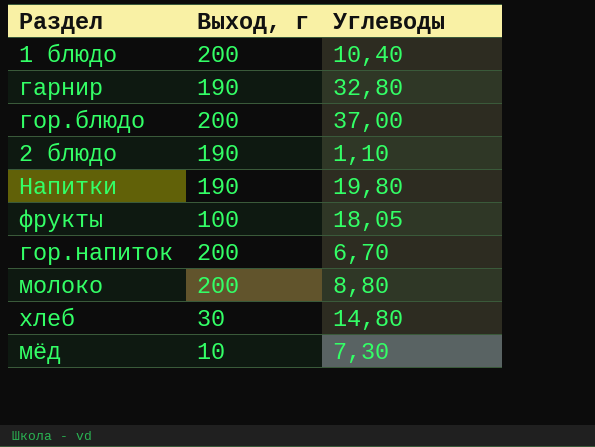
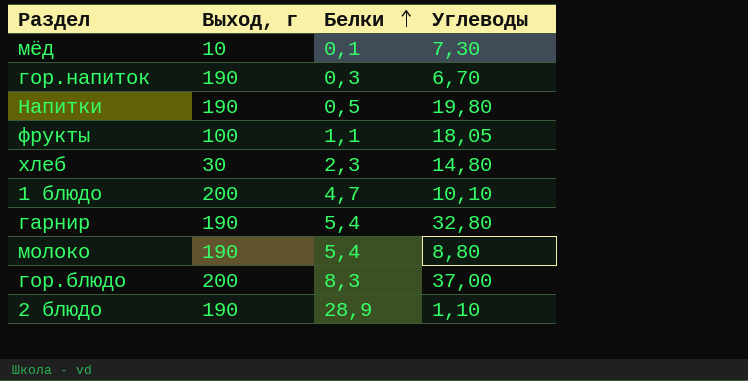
row order: none -> Белки ascending
column Белки | position: none -> 3
гор.напиток | Выход, г: 200 -> 190
1 блюдо | Углеводы: 10,40 -> 10,10
молоко | Выход, г: 200 -> 190

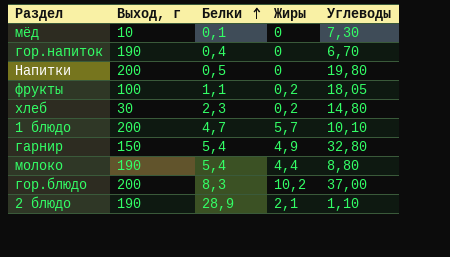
column Жиры | position: none -> 4
гор.напиток | Белки: 0,3 -> 0,4
Напитки | Выход, г: 190 -> 200
гарнир | Выход, г: 190 -> 150

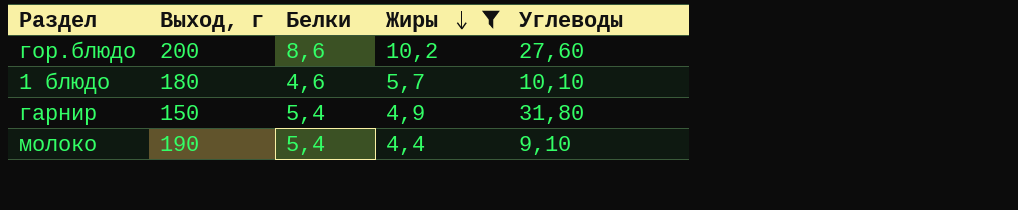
filter: none -> Жиры >= 4,4
row order: Белки ascending -> Жиры descending
гор.блюдо | Белки: 8,3 -> 8,6
гор.блюдо | Углеводы: 37,00 -> 27,60
1 блюдо | Выход, г: 200 -> 180
1 блюдо | Белки: 4,7 -> 4,6
гарнир | Углеводы: 32,80 -> 31,80
молоко | Углеводы: 8,80 -> 9,10

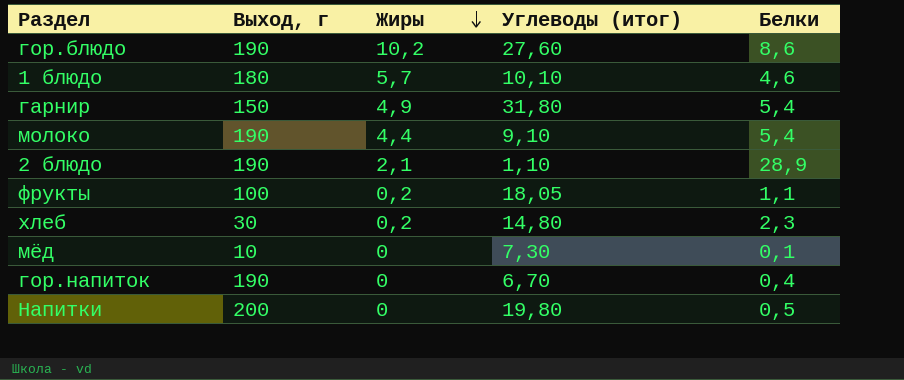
filter: Жиры >= 4,4 -> none
column name: Углеводы -> Углеводы (итог)
column Белки | position: 3 -> 5
гор.блюдо | Выход, г: 200 -> 190

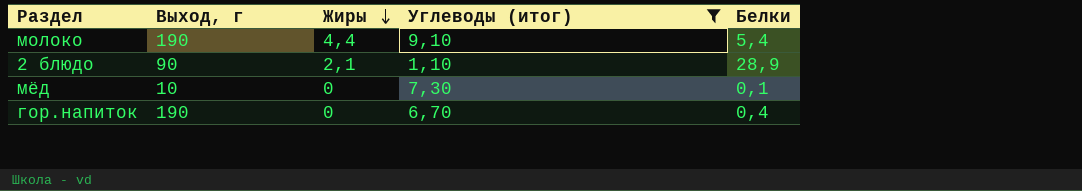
filter: none -> Углеводы (итог) <= 9,10
2 блюдо | Выход, г: 190 -> 90

